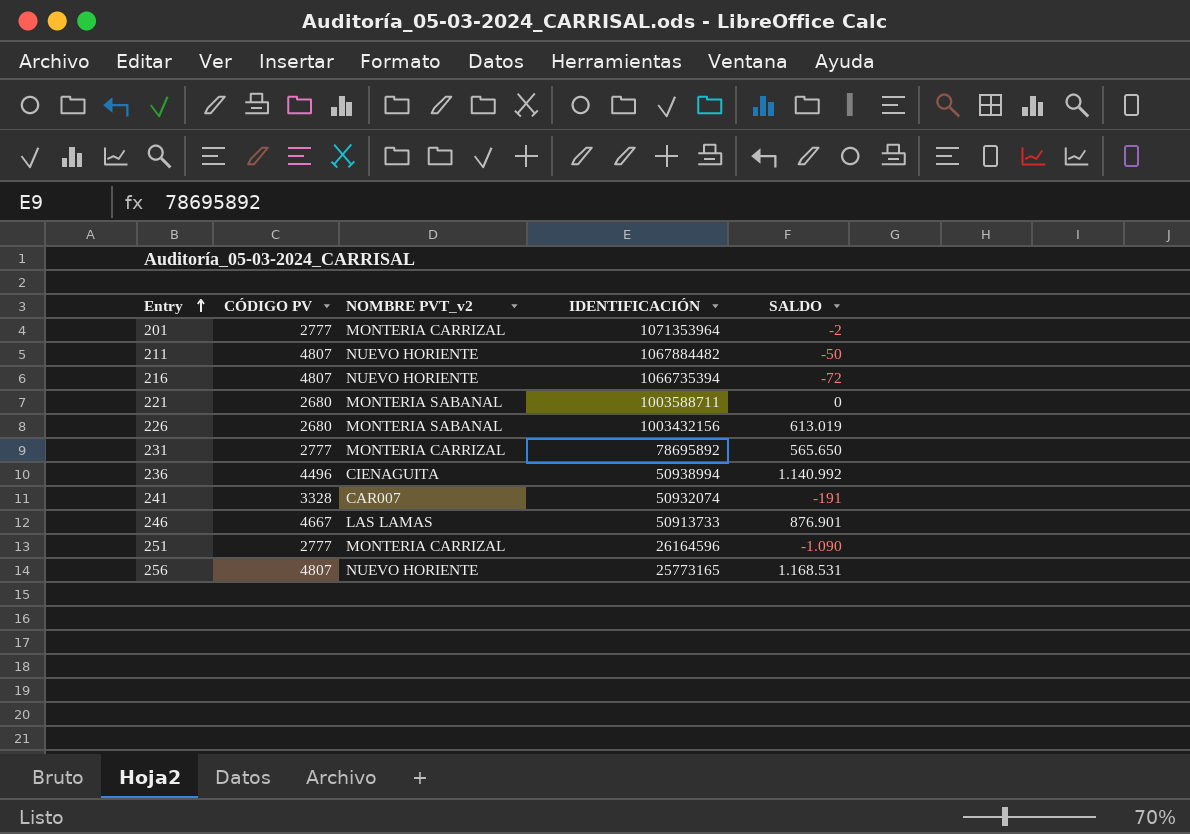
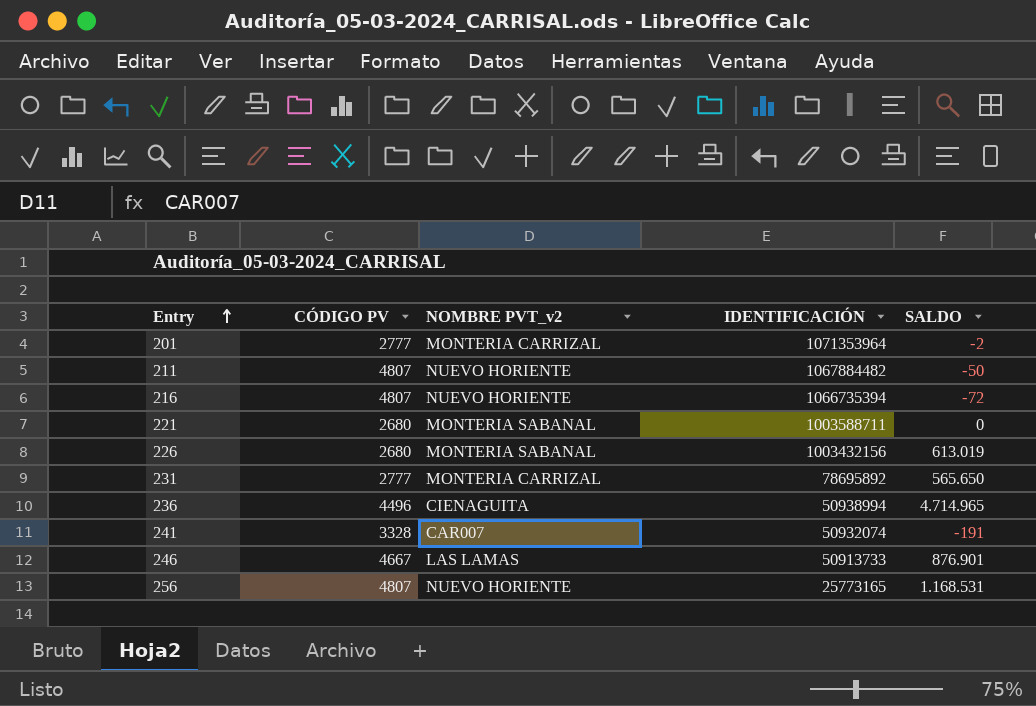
row 251: 2777 | MONTERIA CARRIZAL | 26164596 | -1.090 -> none
236 | SALDO: 1.140.992 -> 4.714.965

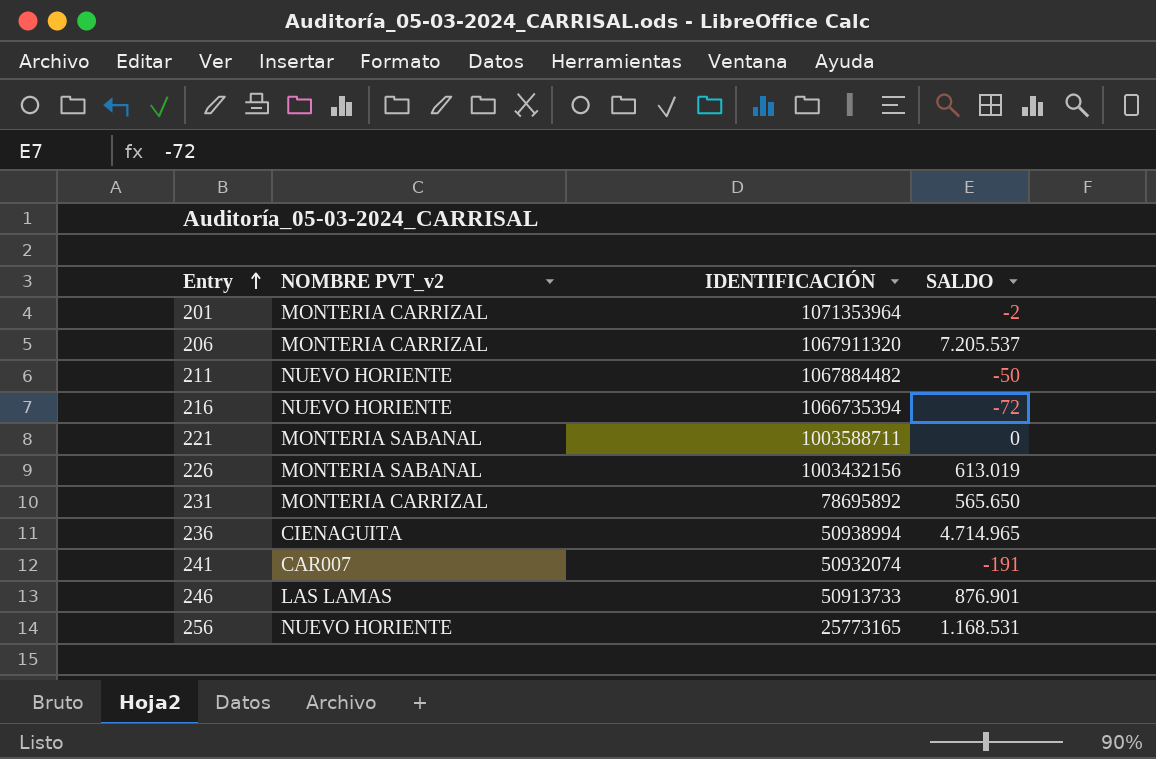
column CÓDIGO PV | position: 2 -> none
row 206: none -> MONTERIA CARRIZAL | 1067911320 | 7.205.537

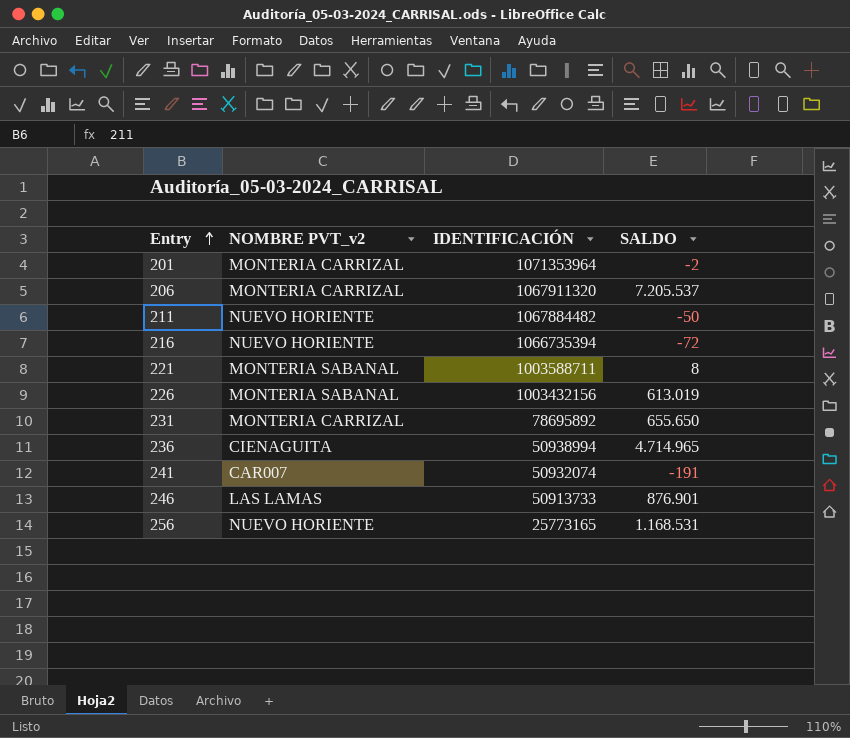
221 | SALDO: 0 -> 8
231 | SALDO: 565.650 -> 655.650

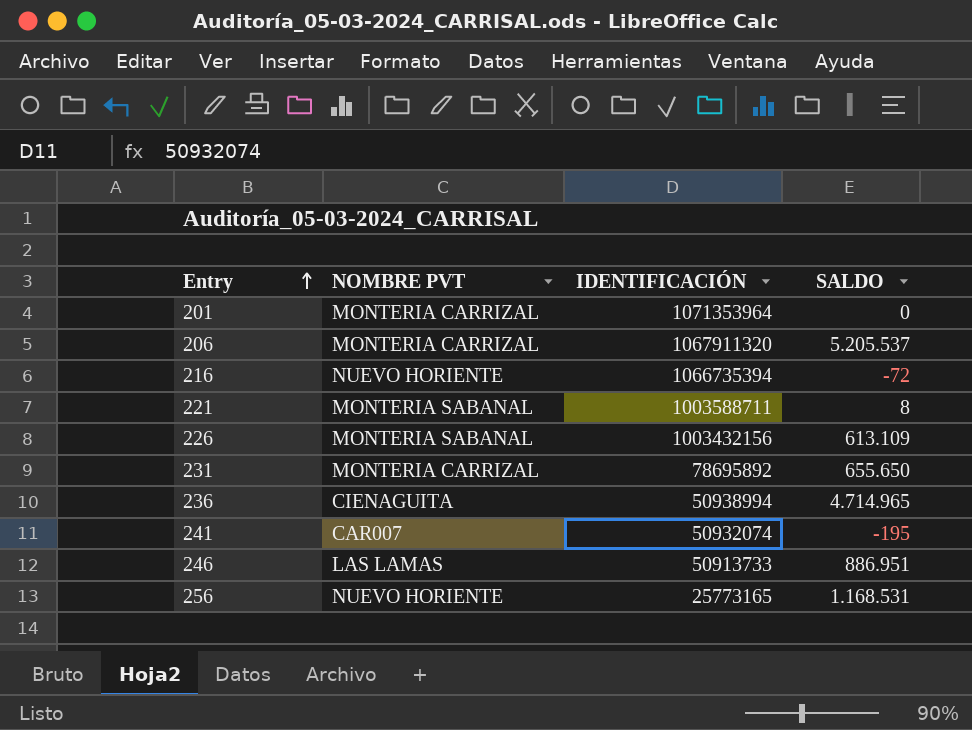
column name: NOMBRE PVT_v2 -> NOMBRE PVT
row 211: NUEVO HORIENTE | 1067884482 | -50 -> none
201 | SALDO: -2 -> 0
206 | SALDO: 7.205.537 -> 5.205.537
226 | SALDO: 613.019 -> 613.109
241 | SALDO: -191 -> -195
246 | SALDO: 876.901 -> 886.951

